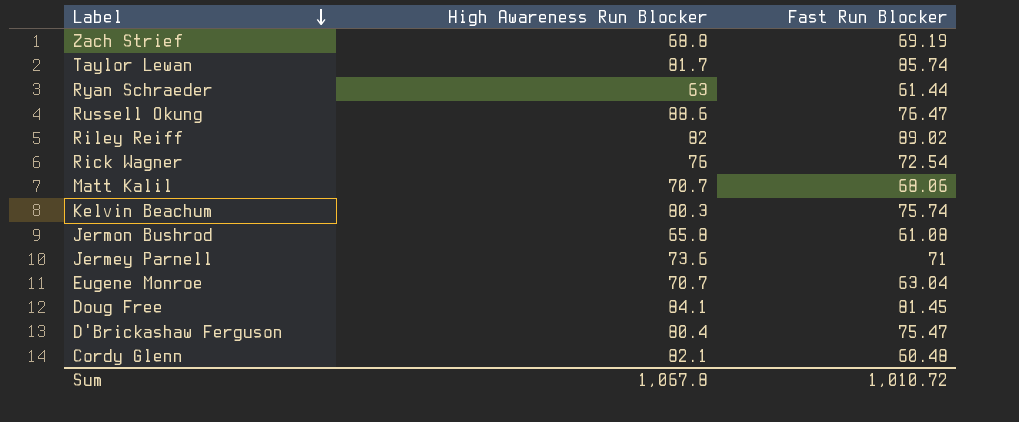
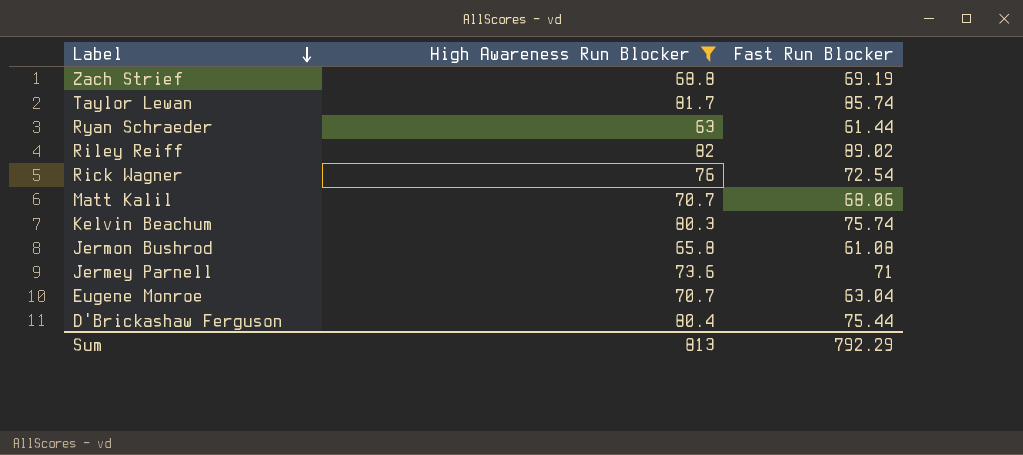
filter: none -> High Awareness Run Blocker <= 82
D'Brickashaw Ferguson | Fast Run Blocker: 75.47 -> 75.44
Sum | High Awareness Run Blocker: 1,067.8 -> 813
Sum | Fast Run Blocker: 1,010.72 -> 792.29

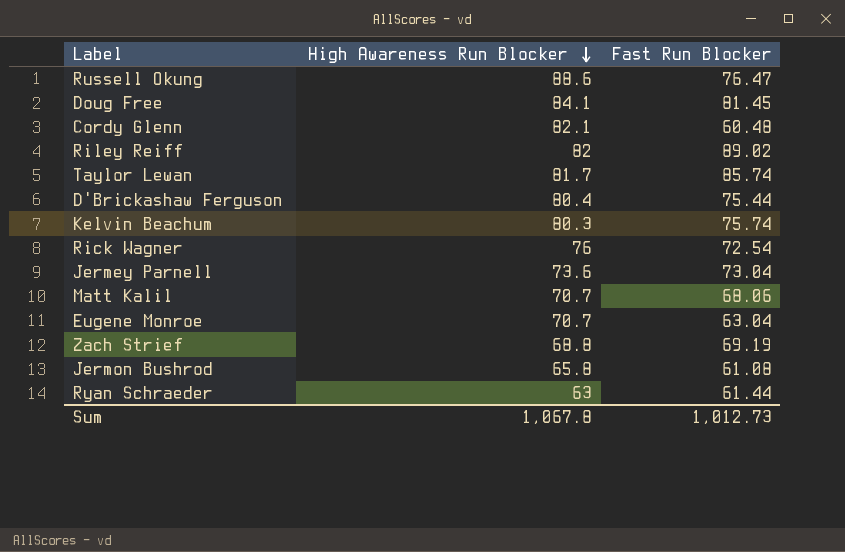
filter: High Awareness Run Blocker <= 82 -> none
row order: Label descending -> High Awareness Run Blocker descending
Jermey Parnell | Fast Run Blocker: 71 -> 73.04
Sum | High Awareness Run Blocker: 813 -> 1,067.8
Sum | Fast Run Blocker: 792.29 -> 1,012.73

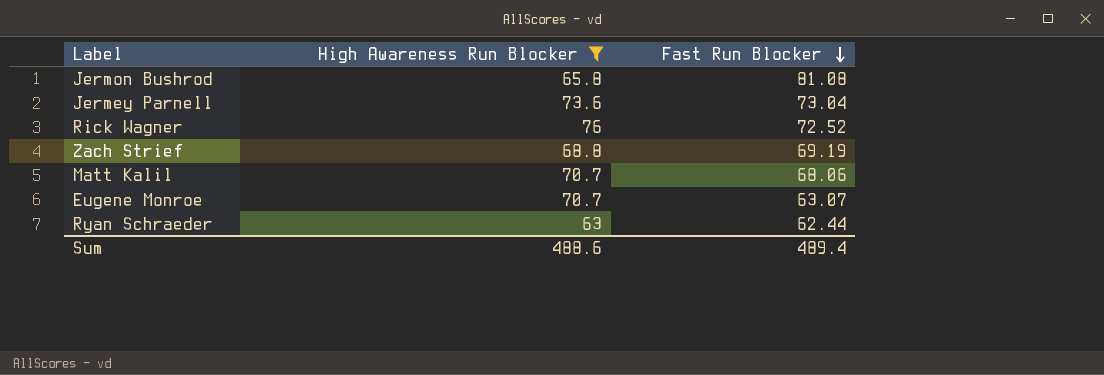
filter: none -> High Awareness Run Blocker <= 76
row order: High Awareness Run Blocker descending -> Fast Run Blocker descending
Jermon Bushrod | Fast Run Blocker: 61.08 -> 81.08
Rick Wagner | Fast Run Blocker: 72.54 -> 72.52
Eugene Monroe | Fast Run Blocker: 63.04 -> 63.07
Ryan Schraeder | Fast Run Blocker: 61.44 -> 62.44
Sum | High Awareness Run Blocker: 1,067.8 -> 488.6
Sum | Fast Run Blocker: 1,012.73 -> 489.4

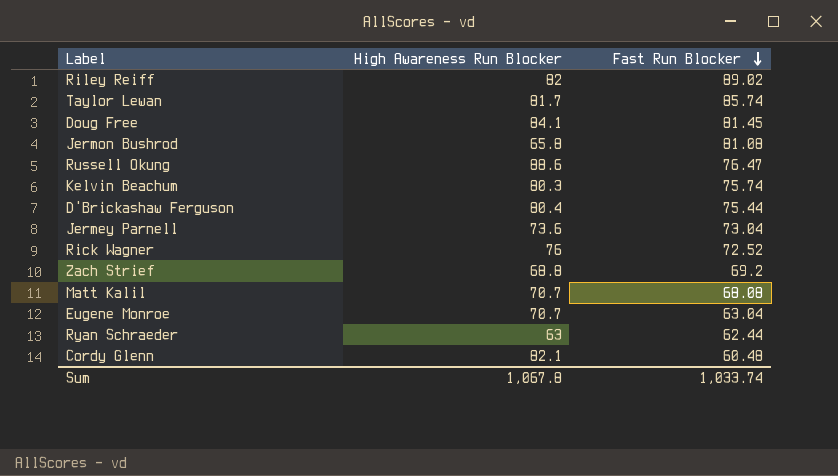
filter: High Awareness Run Blocker <= 76 -> none
Zach Strief | Fast Run Blocker: 69.19 -> 69.2
Matt Kalil | Fast Run Blocker: 68.06 -> 68.08
Eugene Monroe | Fast Run Blocker: 63.07 -> 63.04
Sum | High Awareness Run Blocker: 488.6 -> 1,067.8
Sum | Fast Run Blocker: 489.4 -> 1,033.74

